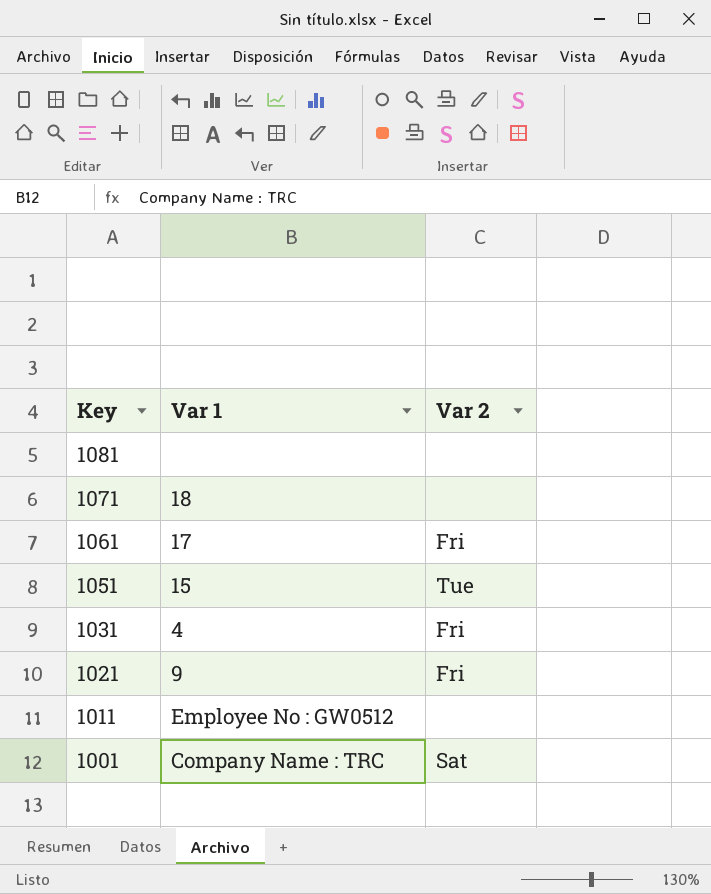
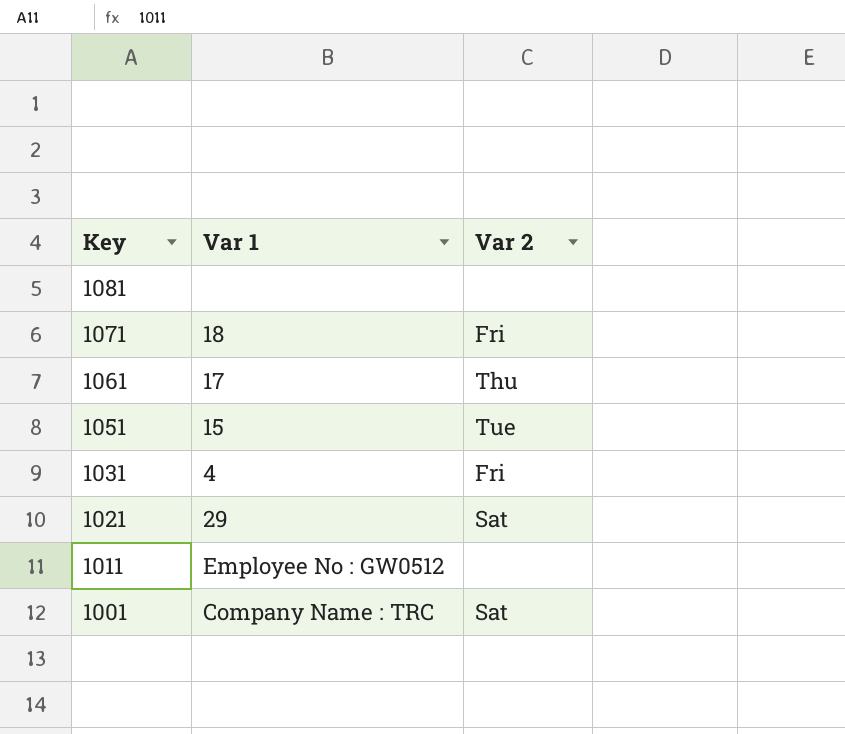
1071 | Var 2: none -> Fri
1061 | Var 2: Fri -> Thu
1021 | Var 1: 9 -> 29
1021 | Var 2: Fri -> Sat

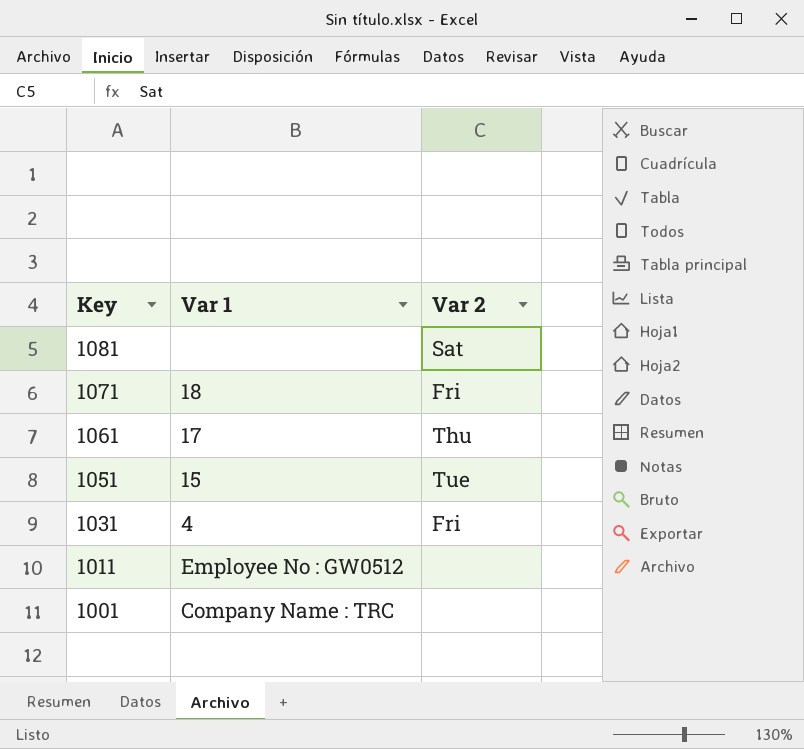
row 1021: 29 | Sat -> none
1081 | Var 2: none -> Sat
1001 | Var 2: Sat -> none

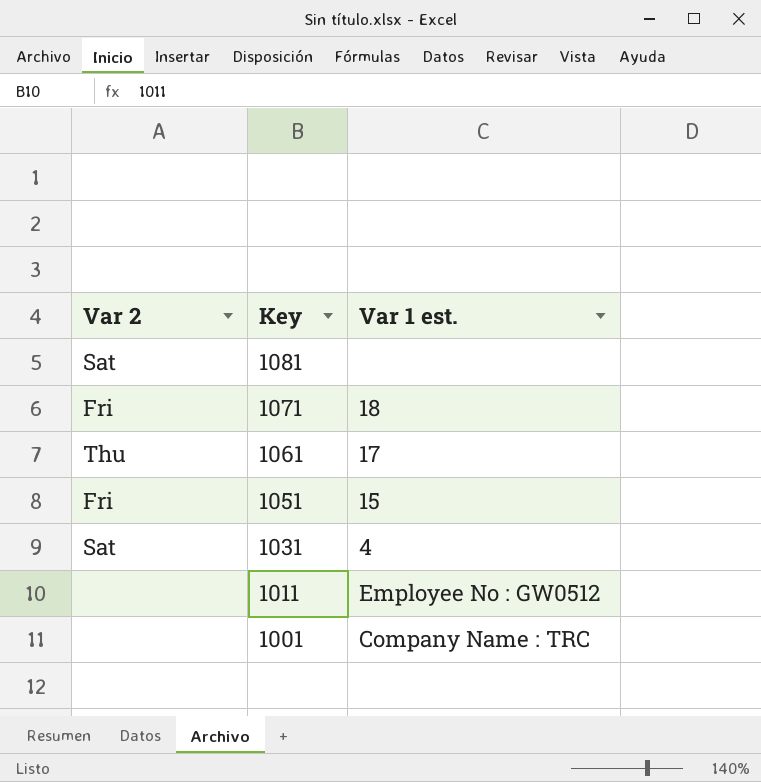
column Var 2 | position: 3 -> 1
column name: Var 1 -> Var 1 est.
1051 | Var 2: Tue -> Fri
1031 | Var 2: Fri -> Sat

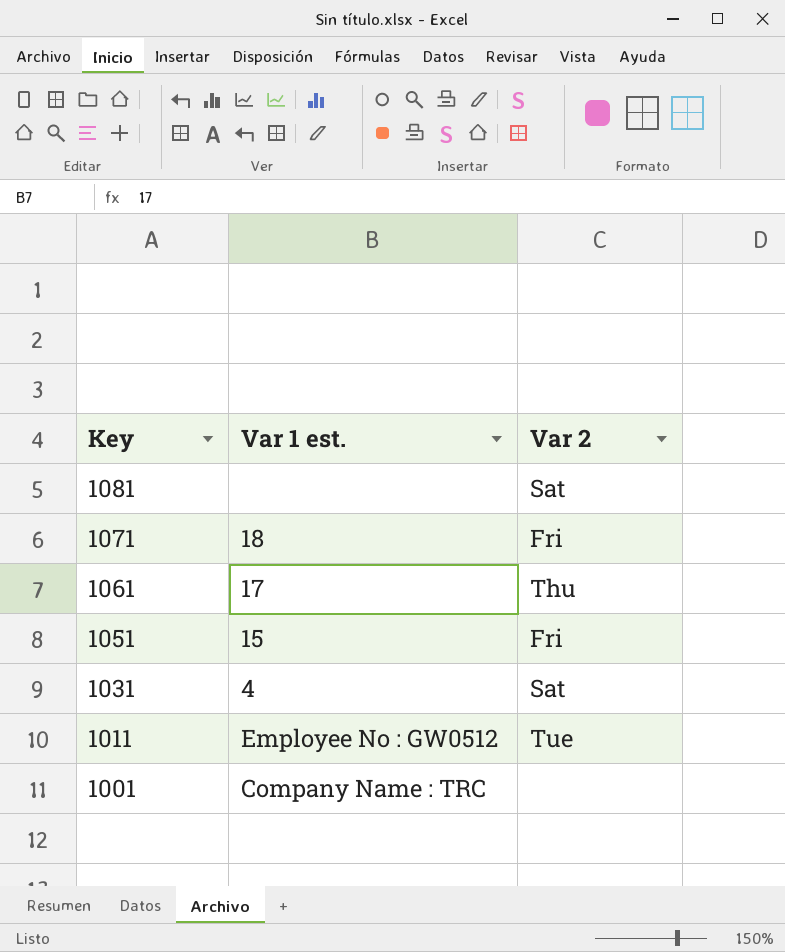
column Var 2 | position: 1 -> 3
1011 | Var 2: none -> Tue

